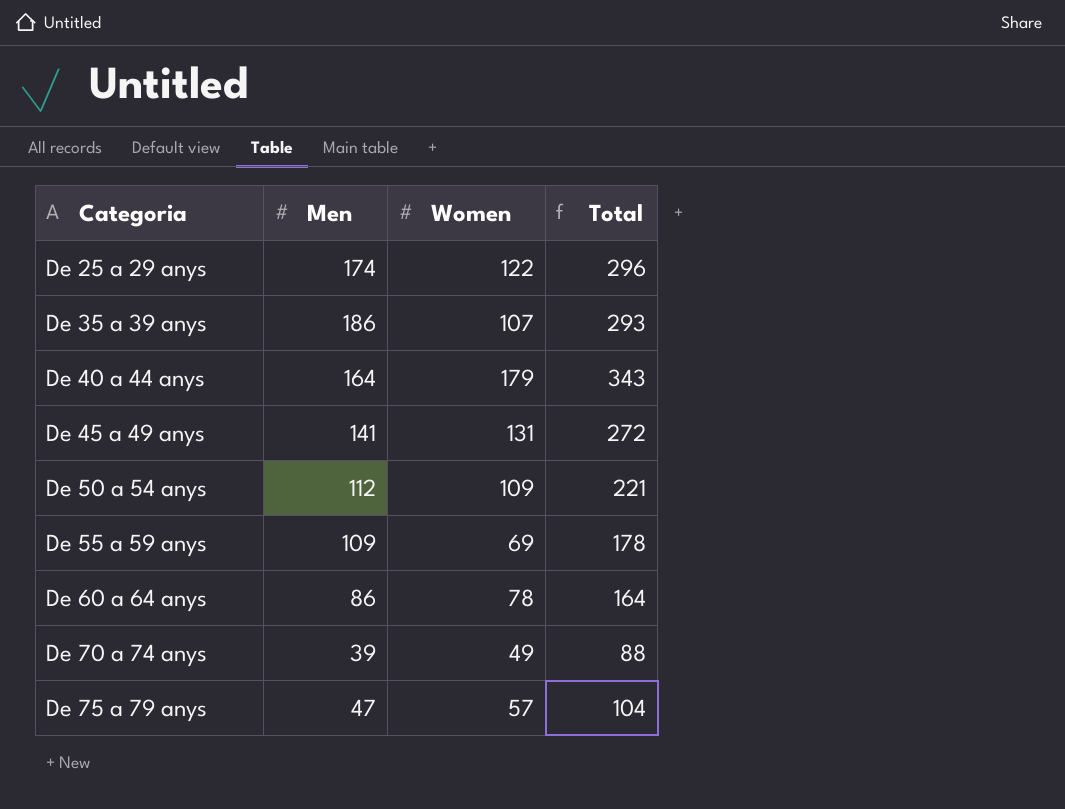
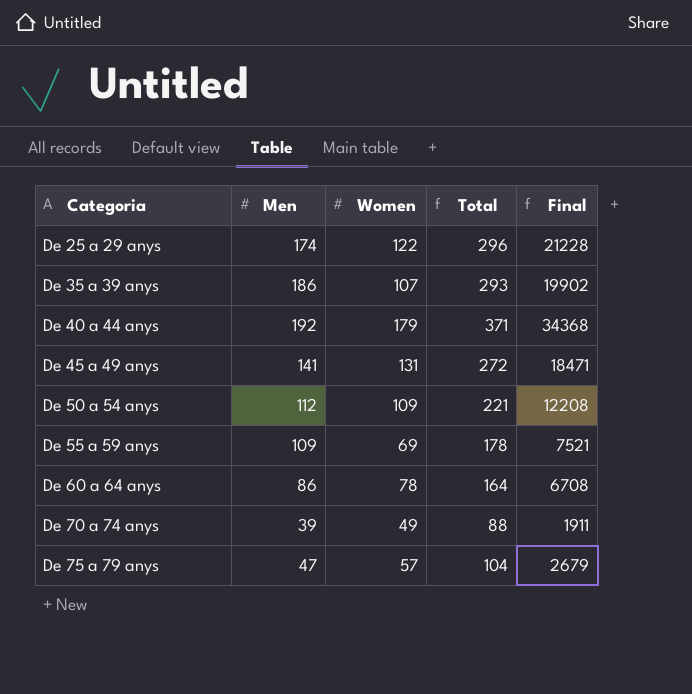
column Final | formula: none -> [Men] * [Women]
De 40 a 44 anys | Men: 164 -> 192
De 40 a 44 anys | Total: 343 -> 371

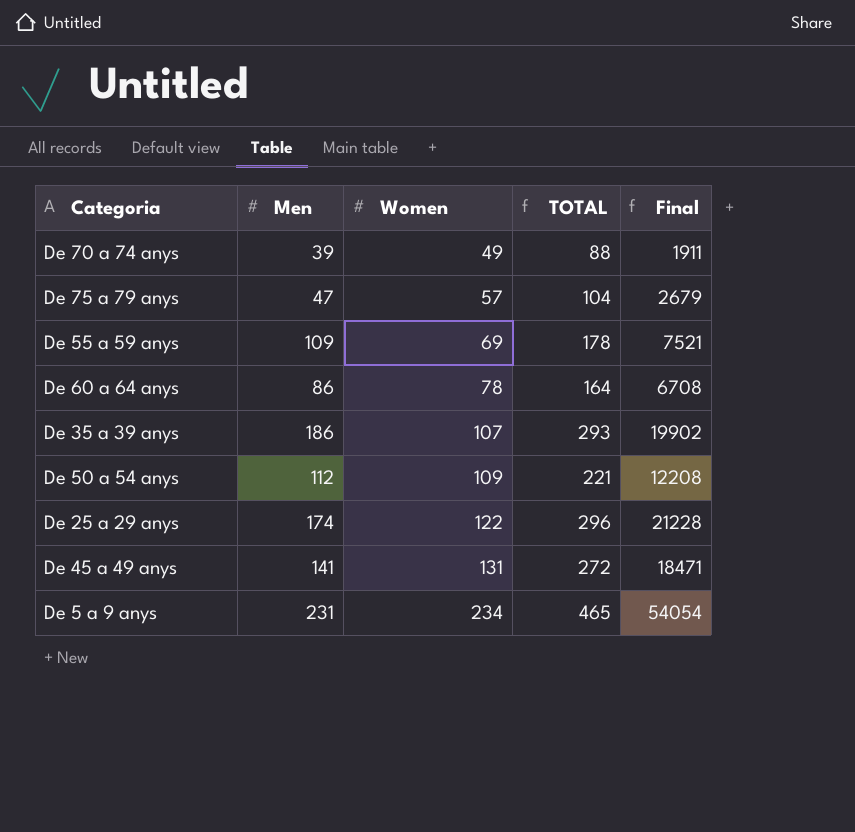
row order: Categoria ascending -> Women ascending
column name: Total -> TOTAL
row De 40 a 44 anys: 192 | 179 | 371 | 34368 -> none
row De 5 a 9 anys: none -> 231 | 234 | 465 | 54054

